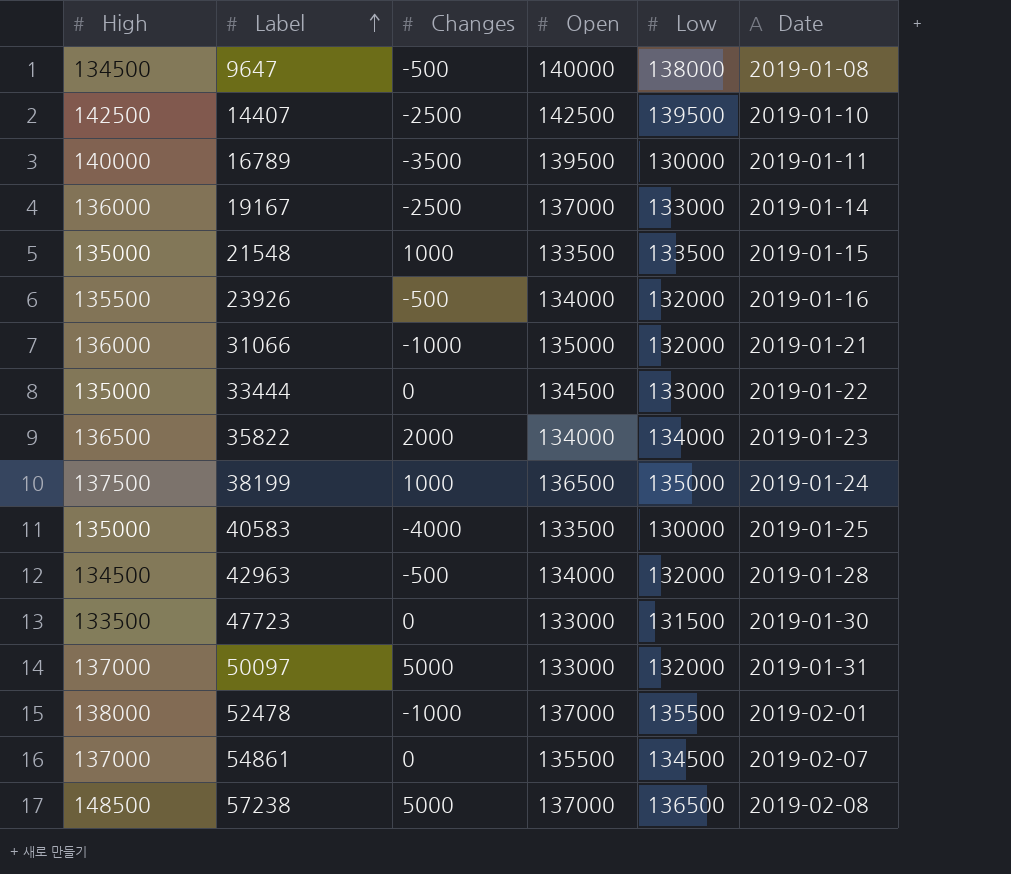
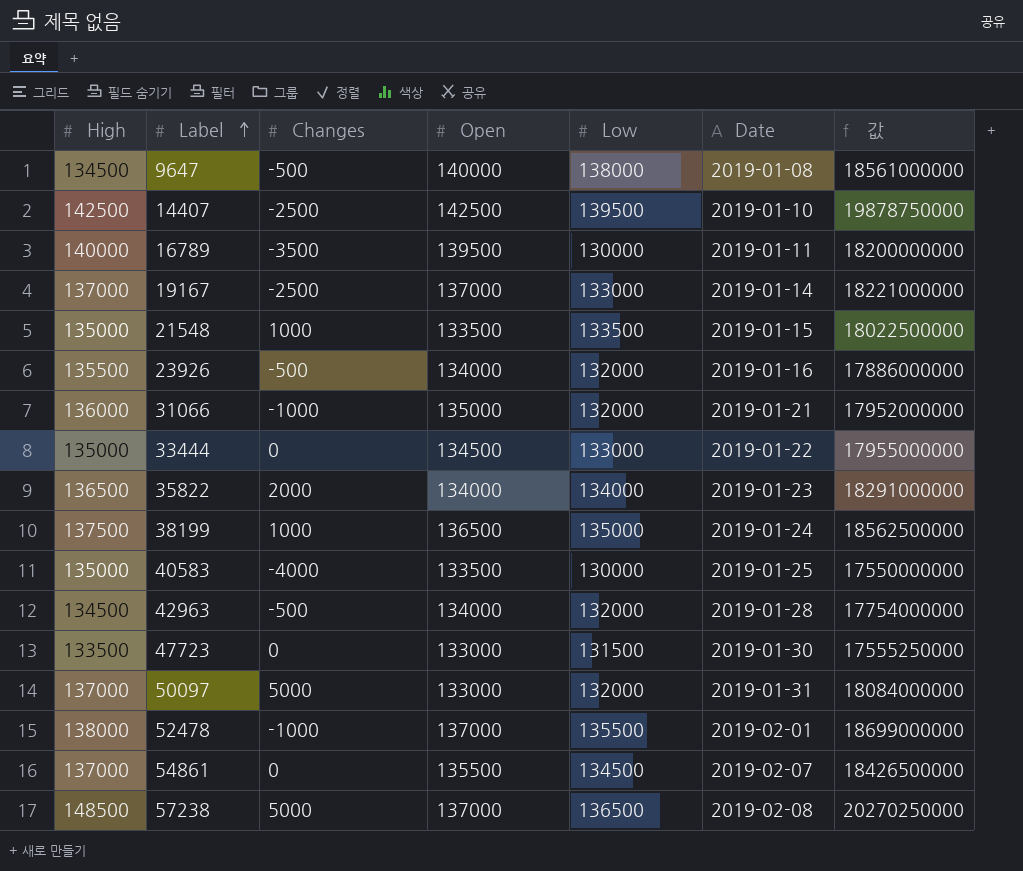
column 값 | formula: none -> [High] * [Low]
19167 | High: 136000 -> 137000

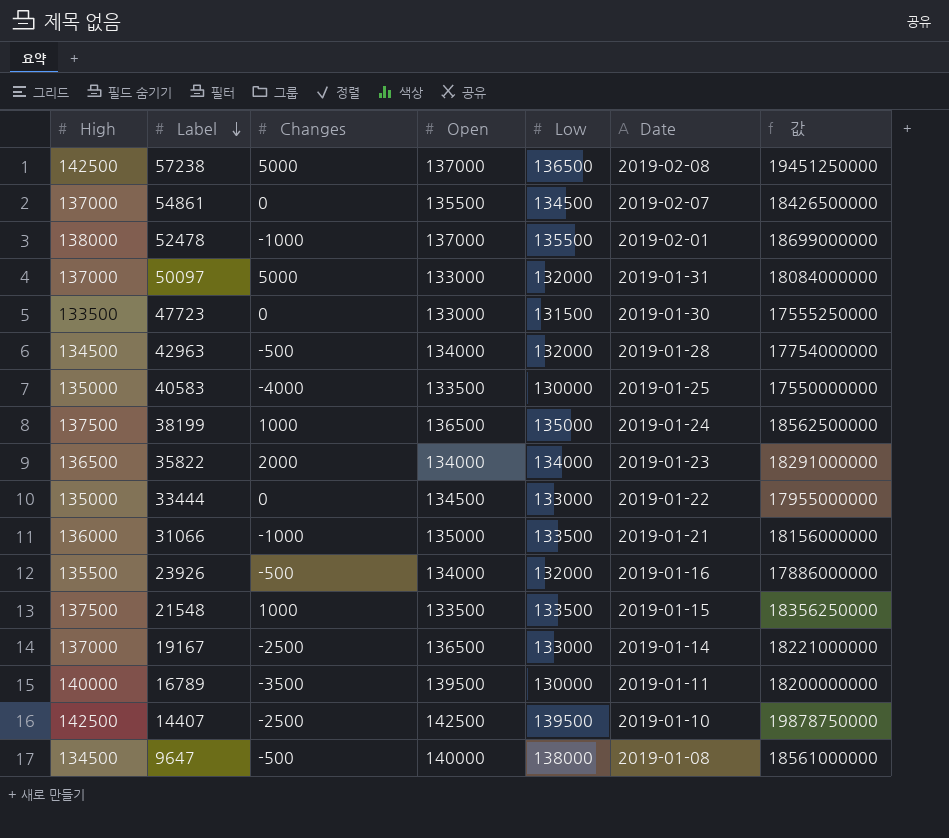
row order: Label ascending -> Label descending
57238 | High: 148500 -> 142500
57238 | 값: 20270250000 -> 19451250000
31066 | Low: 132000 -> 133500
31066 | 값: 17952000000 -> 18156000000
21548 | High: 135000 -> 137500
21548 | 값: 18022500000 -> 18356250000
19167 | Open: 137000 -> 136500

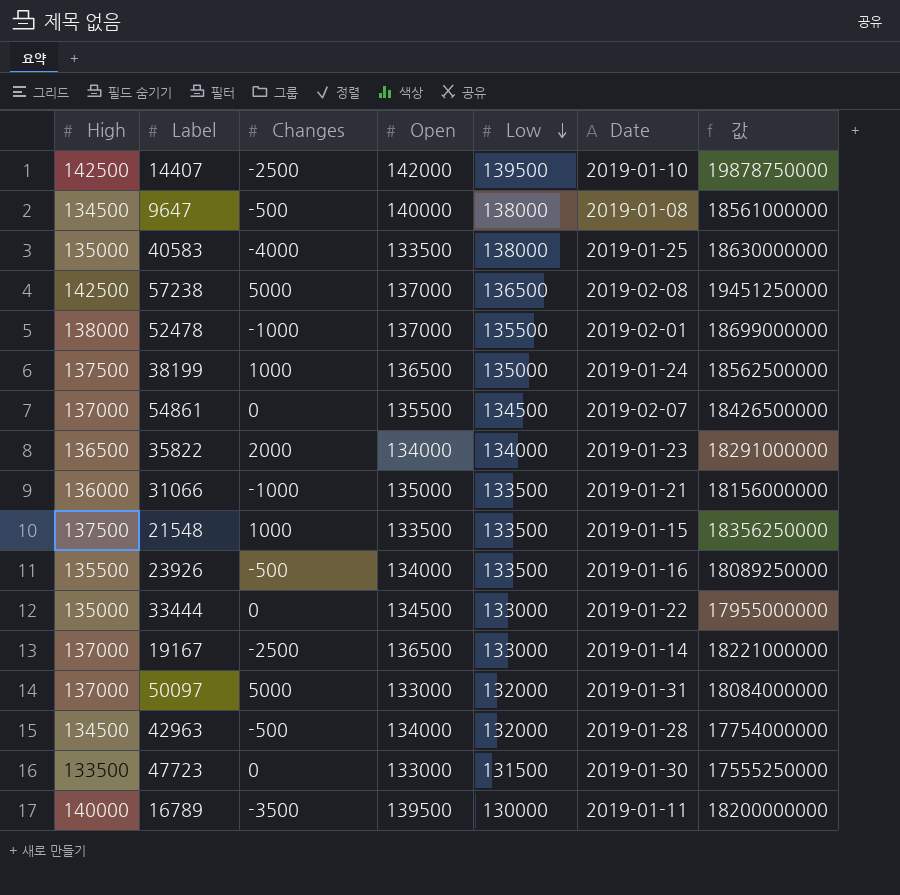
row order: Label descending -> Low descending
14407 | Open: 142500 -> 142000
40583 | Low: 130000 -> 138000
40583 | 값: 17550000000 -> 18630000000
23926 | Low: 132000 -> 133500
23926 | 값: 17886000000 -> 18089250000

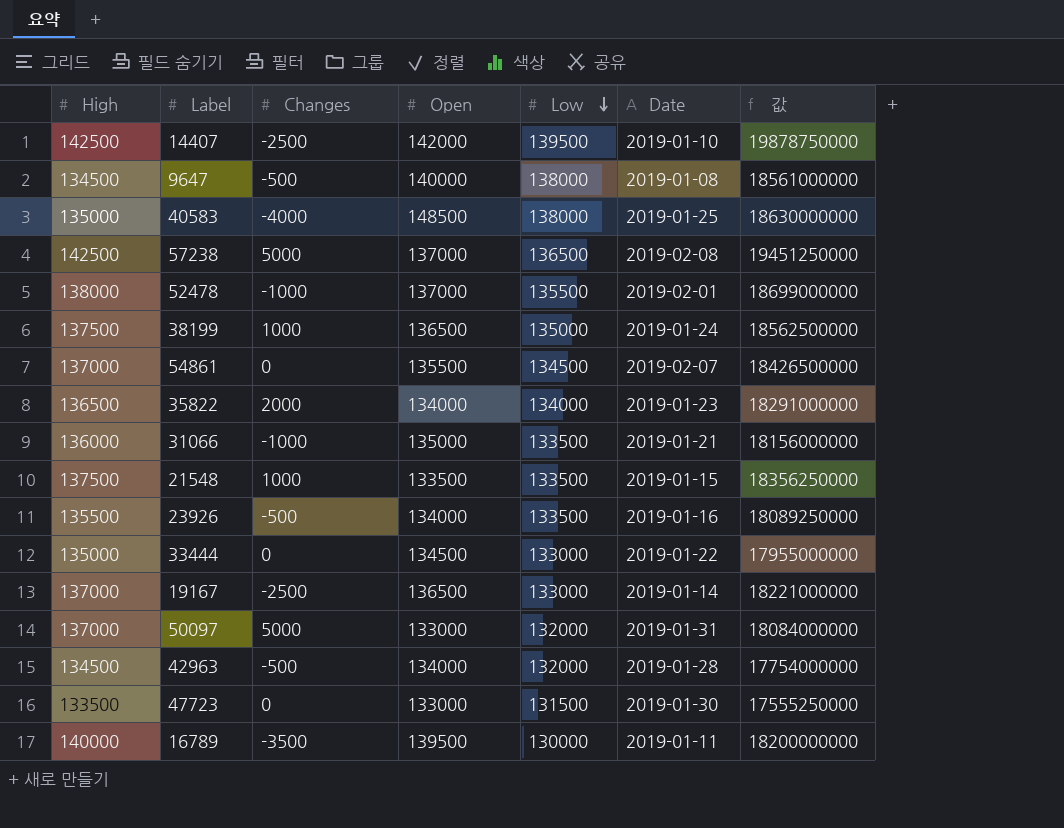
40583 | Open: 133500 -> 148500

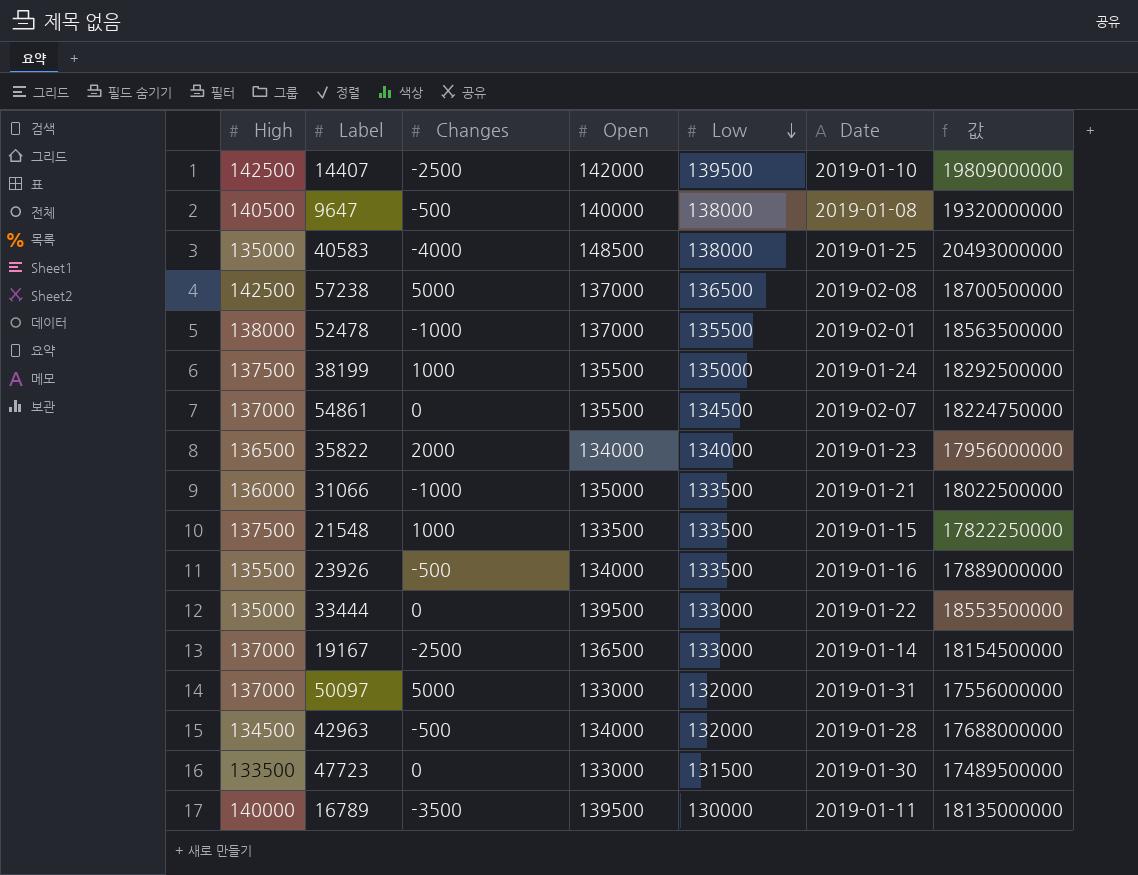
column 값 | formula: [High] * [Low] -> [Open] * [Low]
9647 | High: 134500 -> 140500
38199 | Open: 136500 -> 135500
33444 | Open: 134500 -> 139500

